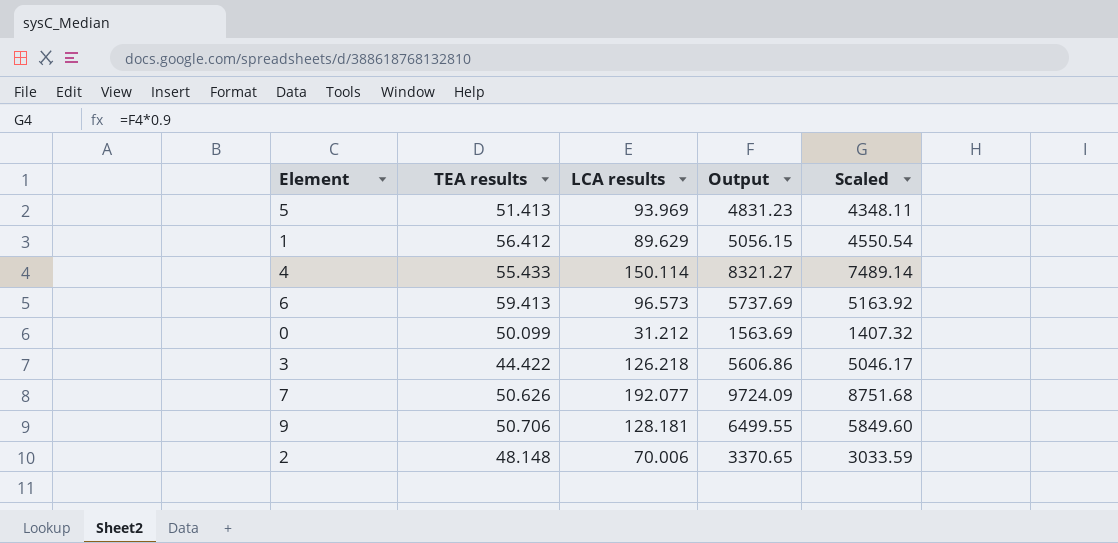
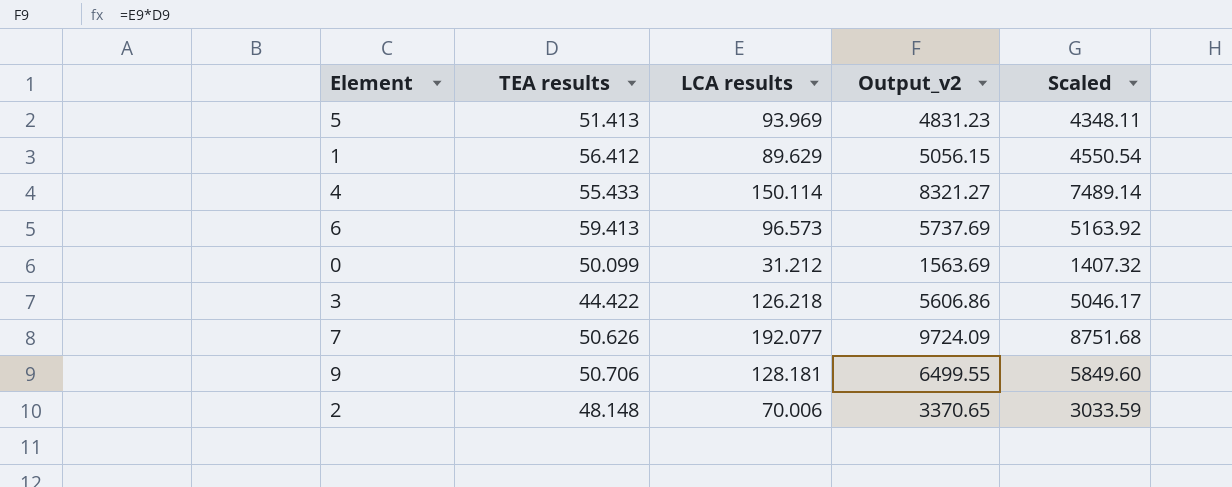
column name: Output -> Output_v2

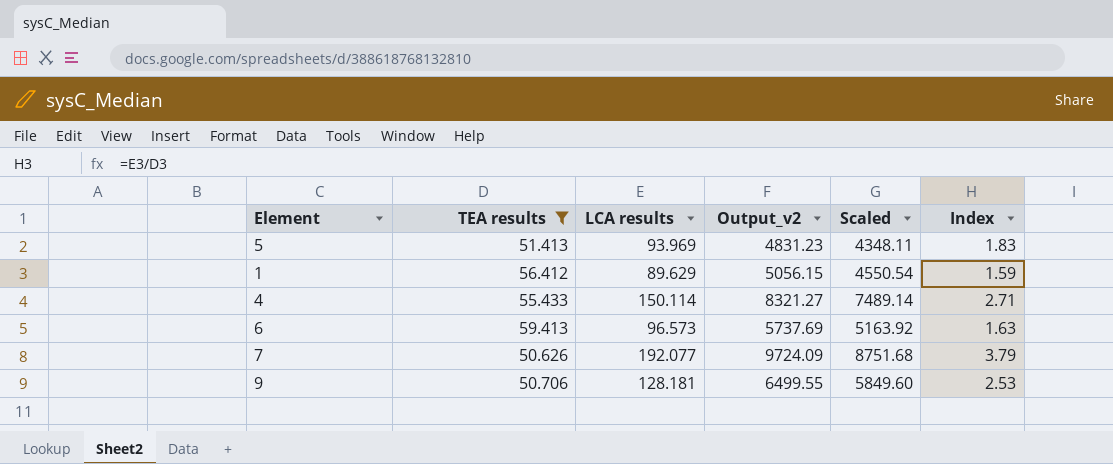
filter: none -> TEA results >= 50.626
column Index | formula: none -> [LCA results] / [TEA results]

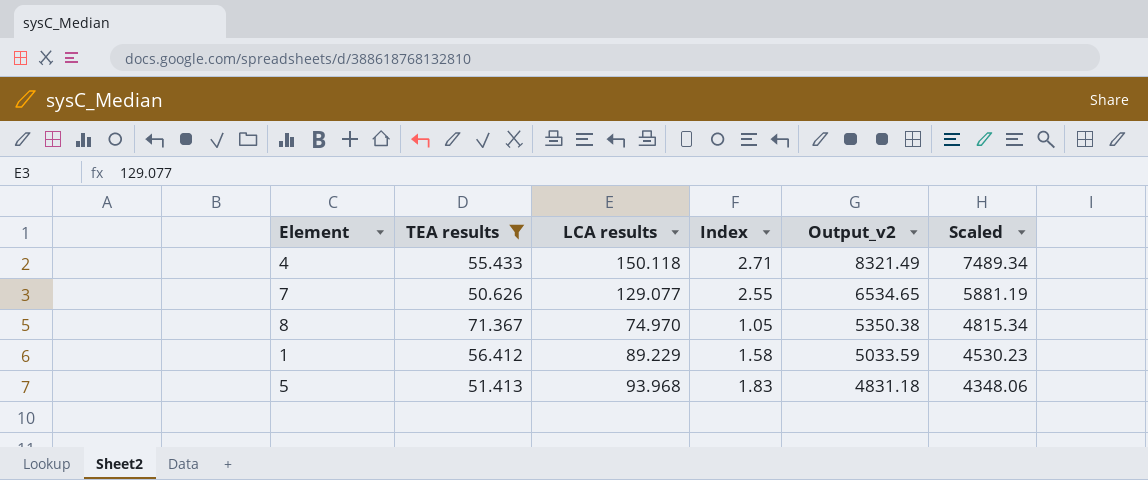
row order: none -> Output_v2 descending
column Index | position: 6 -> 4
row 6: 59.413 | 96.573 | 5737.69 | 5163.92 | 1.63 -> none
row 9: 50.706 | 128.181 | 6499.55 | 5849.60 | 2.53 -> none
4 | LCA results: 150.114 -> 150.118
4 | Output_v2: 8321.27 -> 8321.49
4 | Scaled: 7489.14 -> 7489.34
7 | LCA results: 192.077 -> 129.077
7 | Index: 3.79 -> 2.55
7 | Output_v2: 9724.09 -> 6534.65
7 | Scaled: 8751.68 -> 5881.19
row 8: none -> 71.367 | 74.970 | 1.05 | 5350.38 | 4815.34
1 | LCA results: 89.629 -> 89.229
1 | Index: 1.59 -> 1.58
1 | Output_v2: 5056.15 -> 5033.59
1 | Scaled: 4550.54 -> 4530.23
5 | LCA results: 93.969 -> 93.968
5 | Output_v2: 4831.23 -> 4831.18
5 | Scaled: 4348.11 -> 4348.06

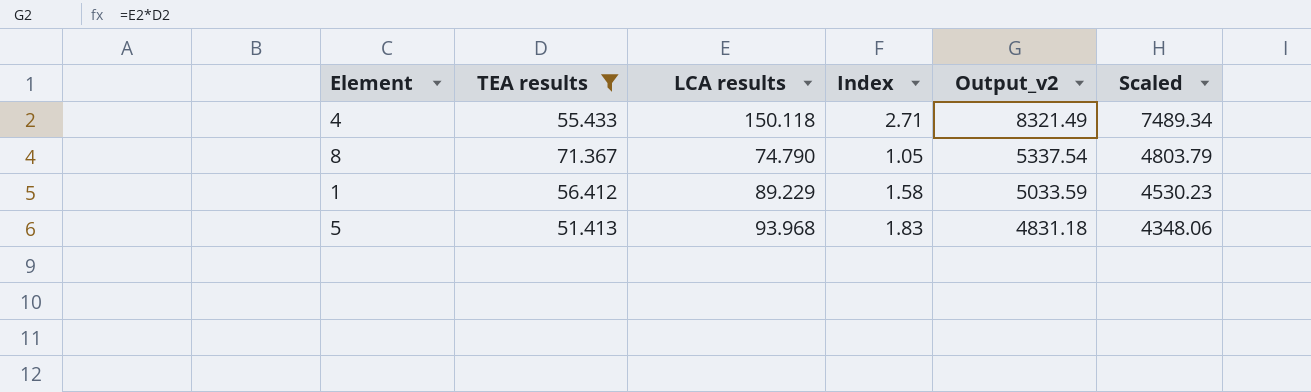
row 7: 50.626 | 129.077 | 2.55 | 6534.65 | 5881.19 -> none
8 | LCA results: 74.970 -> 74.790
8 | Output_v2: 5350.38 -> 5337.54
8 | Scaled: 4815.34 -> 4803.79

